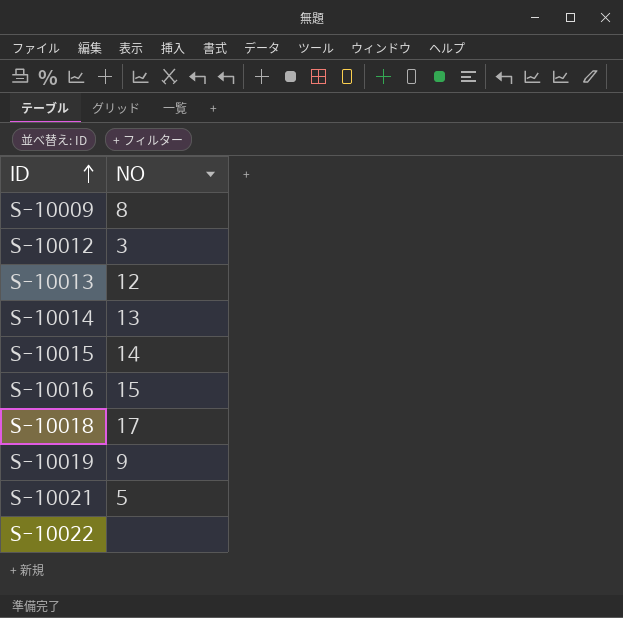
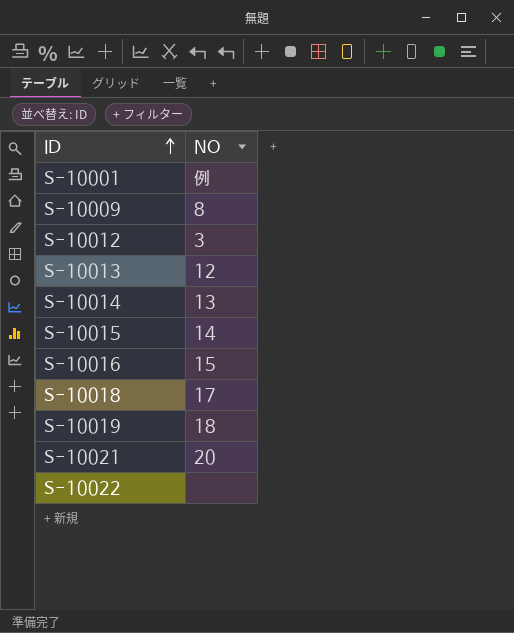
row S-10001: none -> 例
S-10019 | NO: 9 -> 18
S-10021 | NO: 5 -> 20

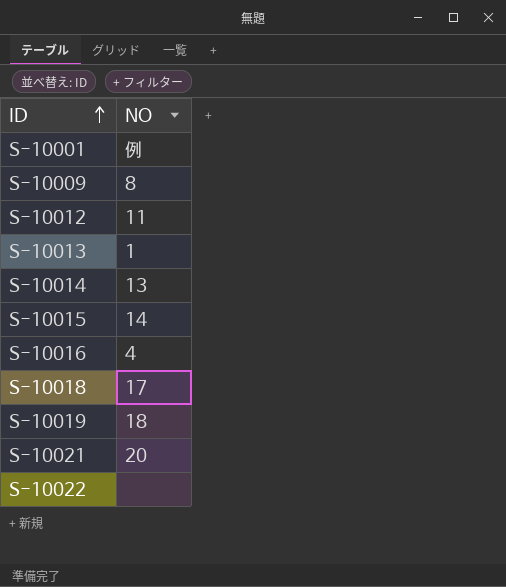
S-10012 | NO: 3 -> 11
S-10013 | NO: 12 -> 1
S-10016 | NO: 15 -> 4

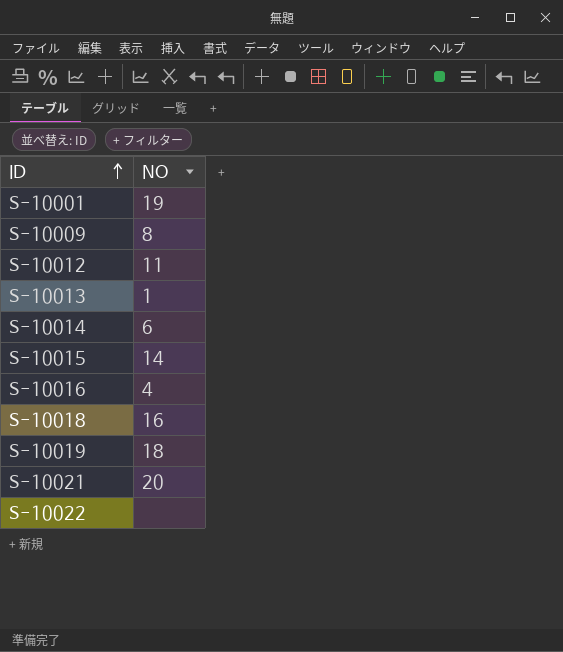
S-10001 | NO: 例 -> 19
S-10014 | NO: 13 -> 6
S-10018 | NO: 17 -> 16

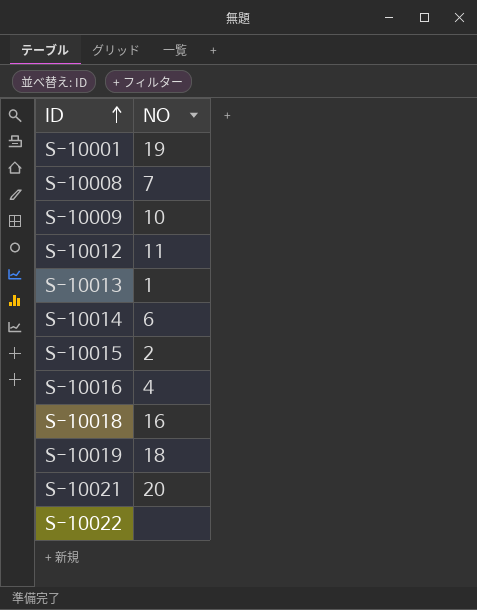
row S-10008: none -> 7
S-10009 | NO: 8 -> 10
S-10015 | NO: 14 -> 2

